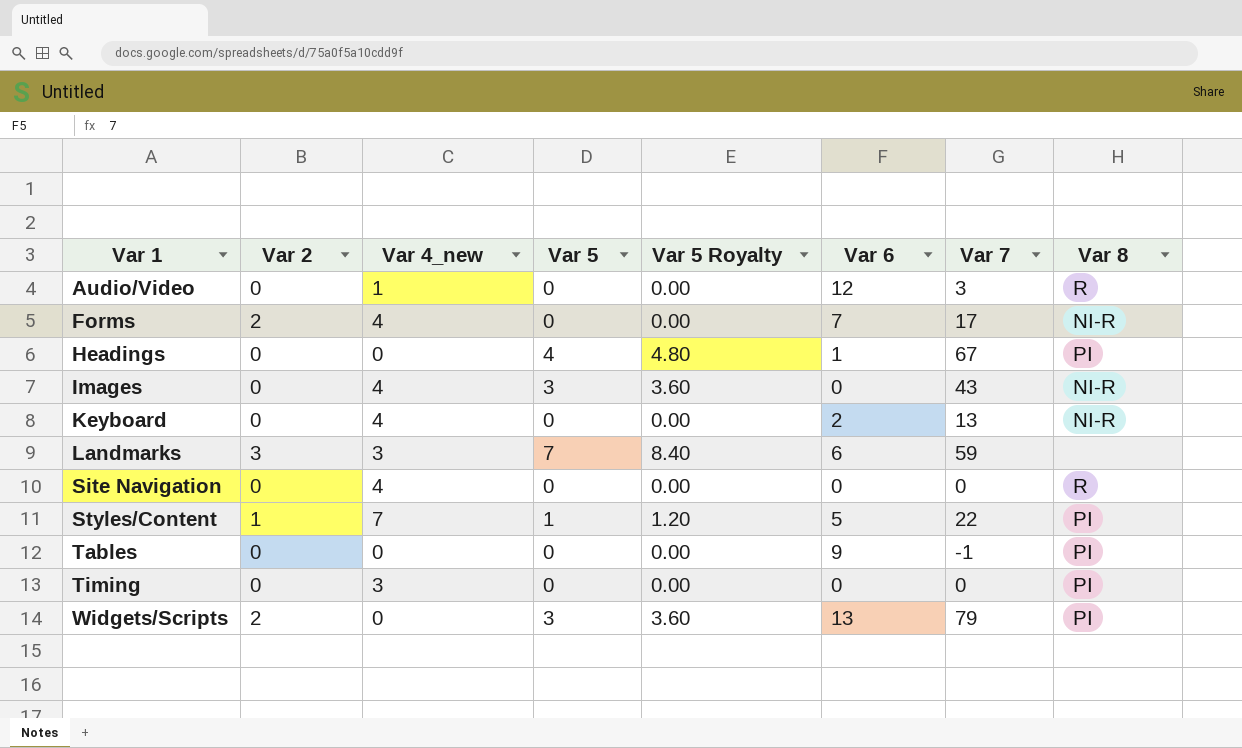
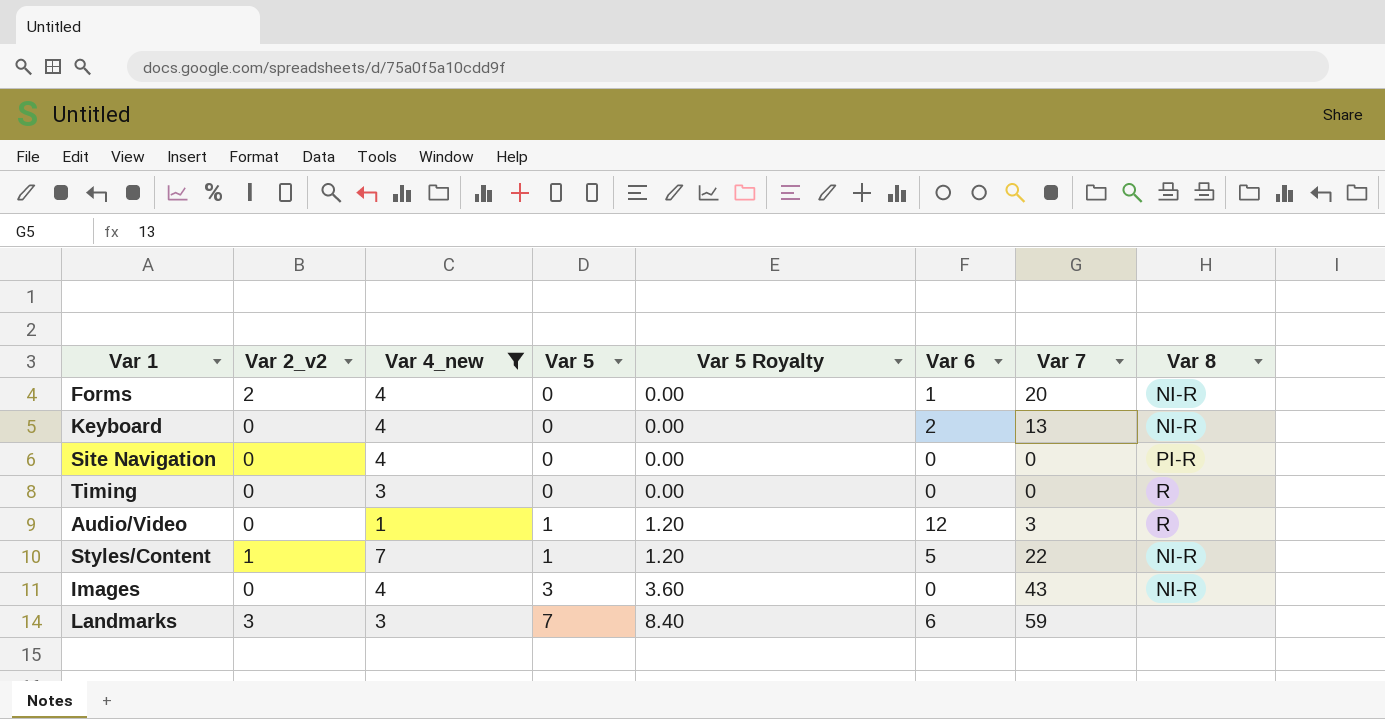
filter: none -> Var 4_new != 0
row order: Var 1 ascending -> Var 5 ascending
column name: Var 2 -> Var 2_v2
Forms | Var 6: 7 -> 1
Forms | Var 7: 17 -> 20
Site Navigation | Var 8: R -> PI-R
Timing | Var 8: PI -> R
Audio/Video | Var 5: 0 -> 1
Audio/Video | Var 5 Royalty: 0.00 -> 1.20
Styles/Content | Var 8: PI -> NI-R

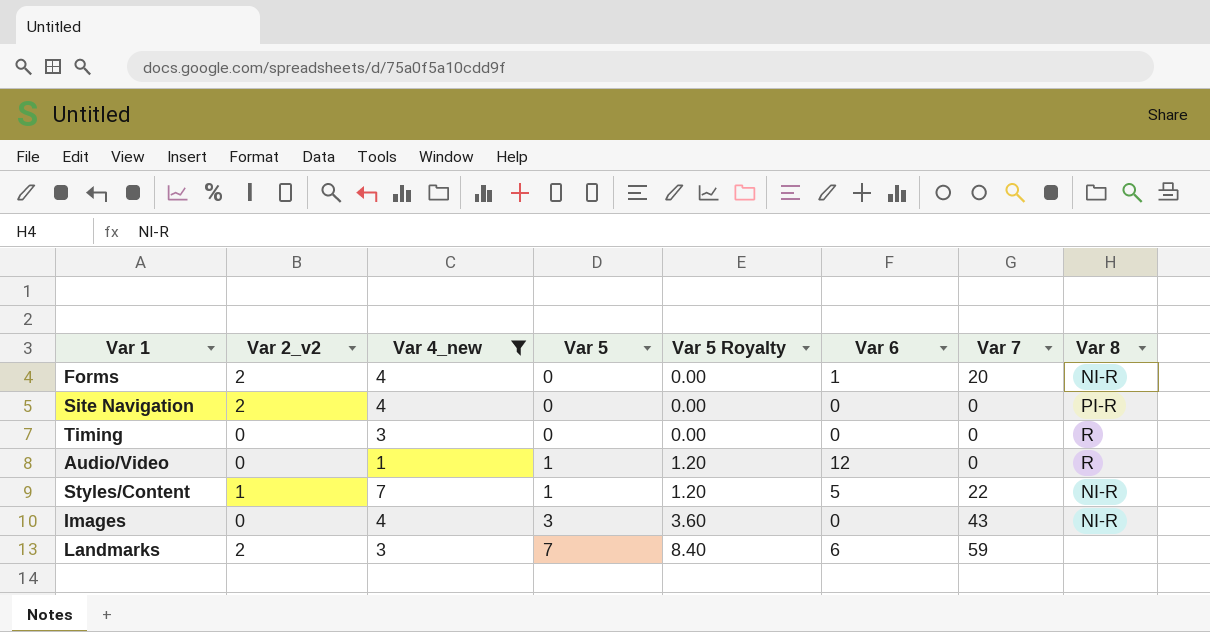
row Keyboard: 0 | 4 | 0 | 0.00 | 2 | 13 | NI-R -> none
Site Navigation | Var 2_v2: 0 -> 2
Audio/Video | Var 7: 3 -> 0
Landmarks | Var 2_v2: 3 -> 2

